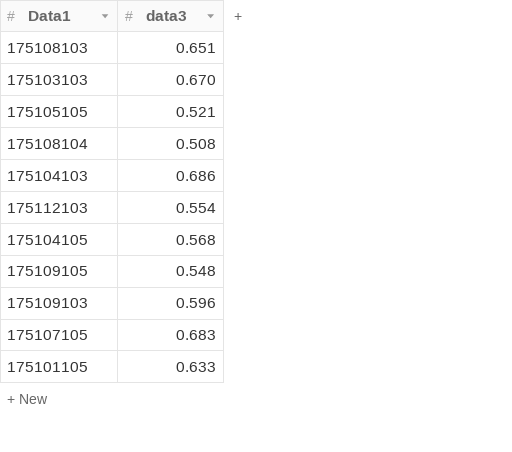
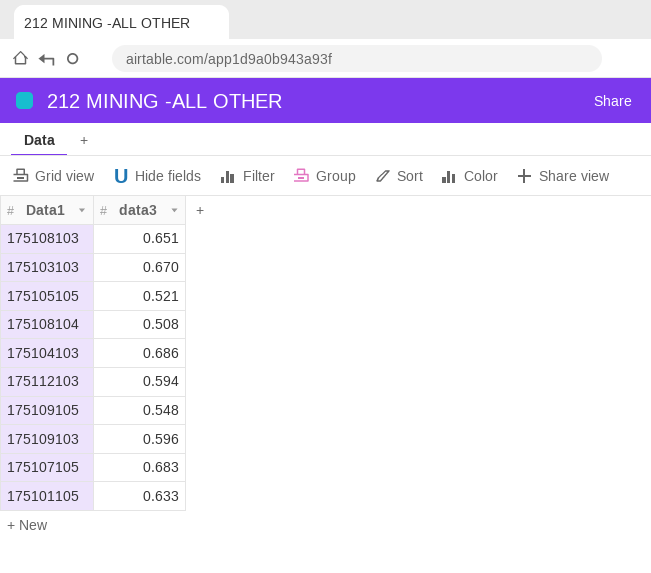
row 175104105: 0.568 -> none
175112103 | data3: 0.554 -> 0.594

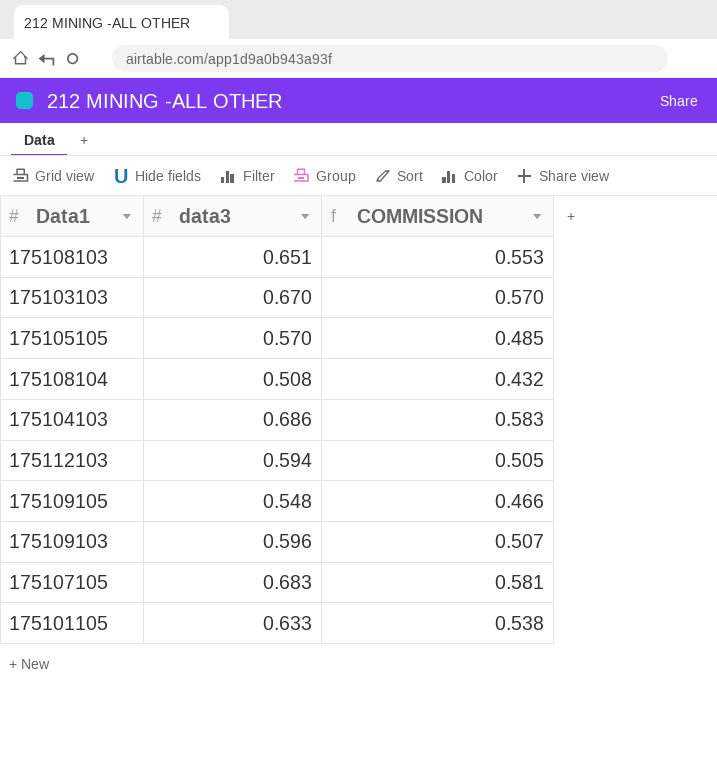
column COMMISSION | formula: none -> [data3] * 0.85
175105105 | data3: 0.521 -> 0.570

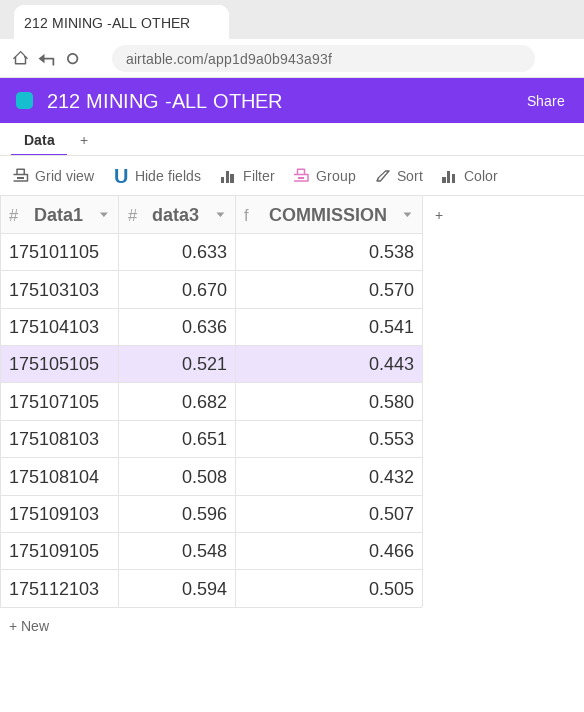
row order: none -> Data1 ascending
175104103 | data3: 0.686 -> 0.636
175104103 | COMMISSION: 0.583 -> 0.541
175105105 | data3: 0.570 -> 0.521
175105105 | COMMISSION: 0.485 -> 0.443
175107105 | data3: 0.683 -> 0.682
175107105 | COMMISSION: 0.581 -> 0.580

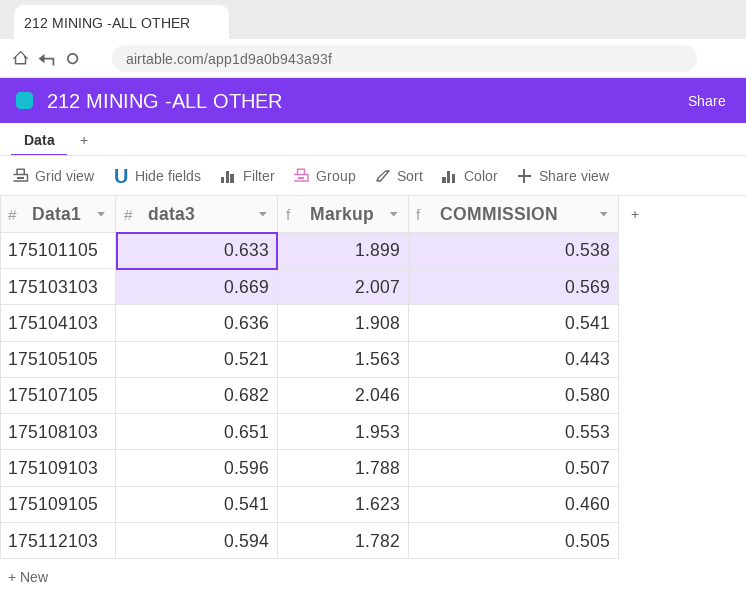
column Markup | formula: none -> [data3] * 3
row 175108104: 0.508 | 0.432 -> none
175103103 | data3: 0.670 -> 0.669
175103103 | COMMISSION: 0.570 -> 0.569
175109105 | data3: 0.548 -> 0.541
175109105 | COMMISSION: 0.466 -> 0.460

